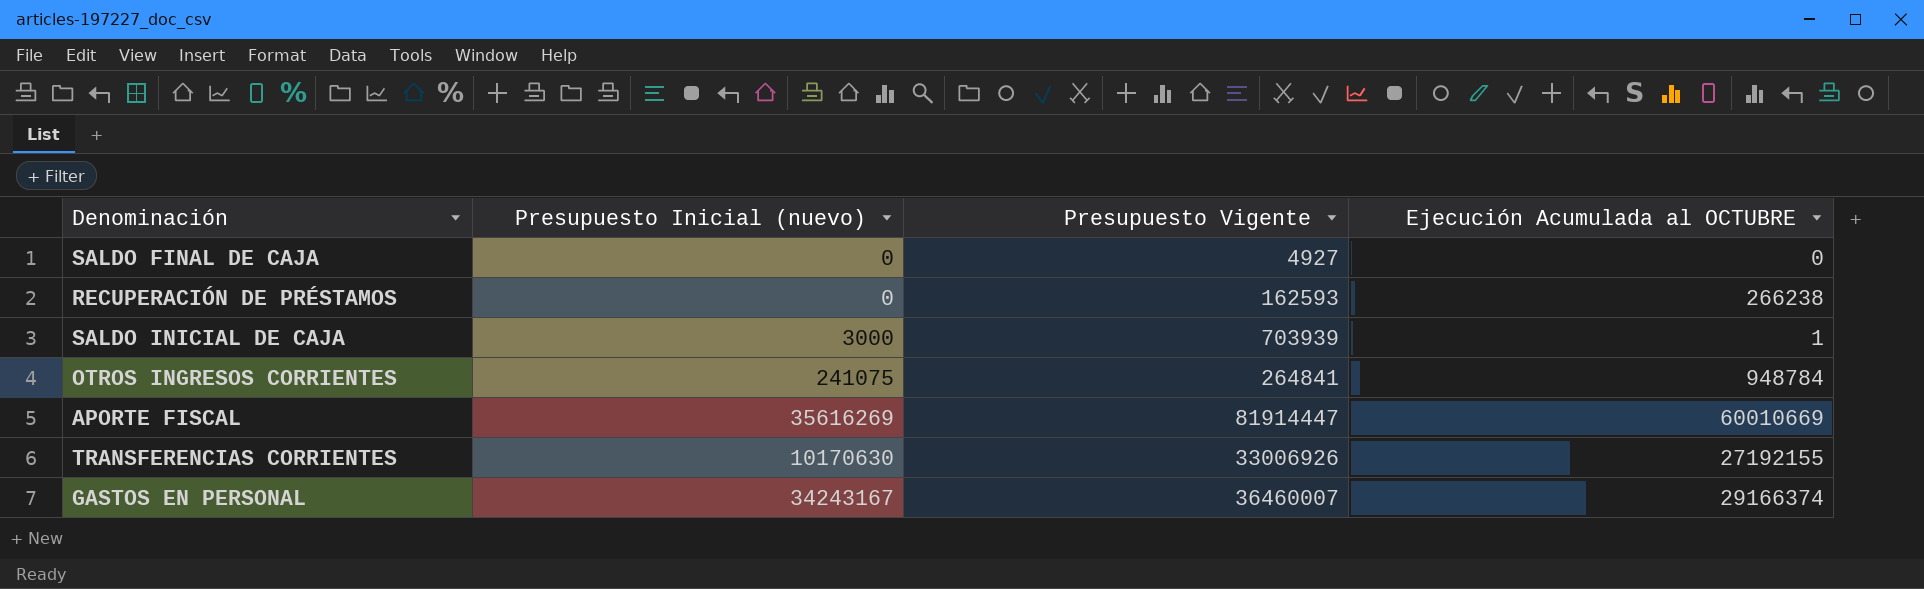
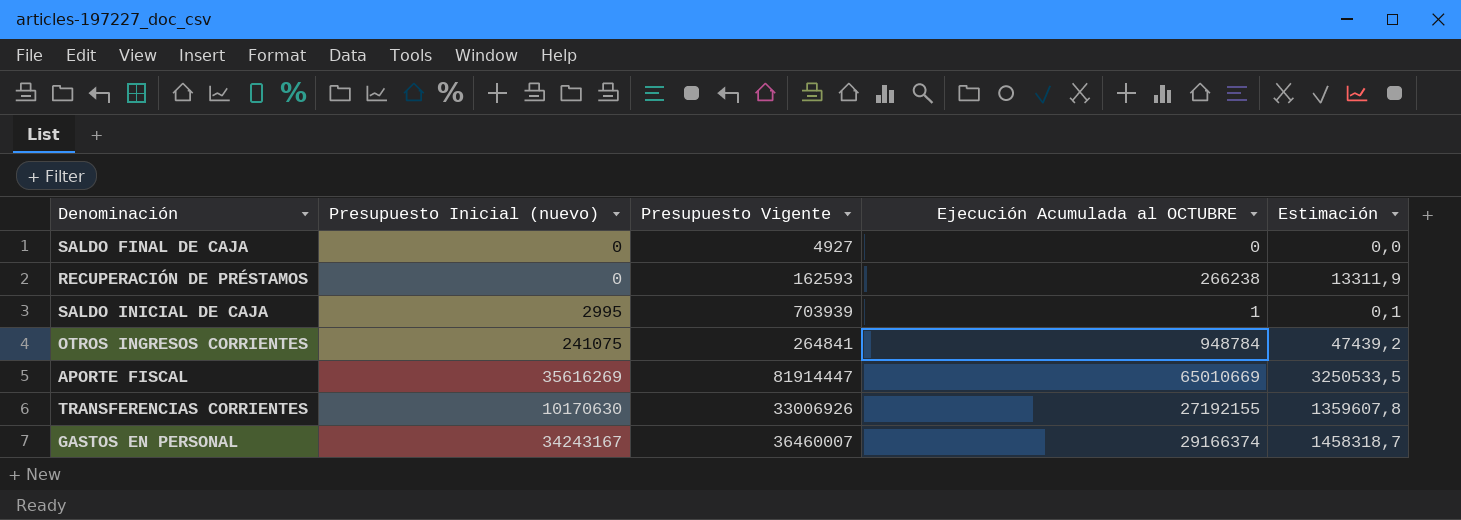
column Estimación | formula: none -> [Ejecución Acumulada al OCTUBRE] * 0,05
SALDO INICIAL DE CAJA | Presupuesto Inicial (nuevo): 3000 -> 2995
APORTE FISCAL | Ejecución Acumulada al OCTUBRE: 60010669 -> 65010669

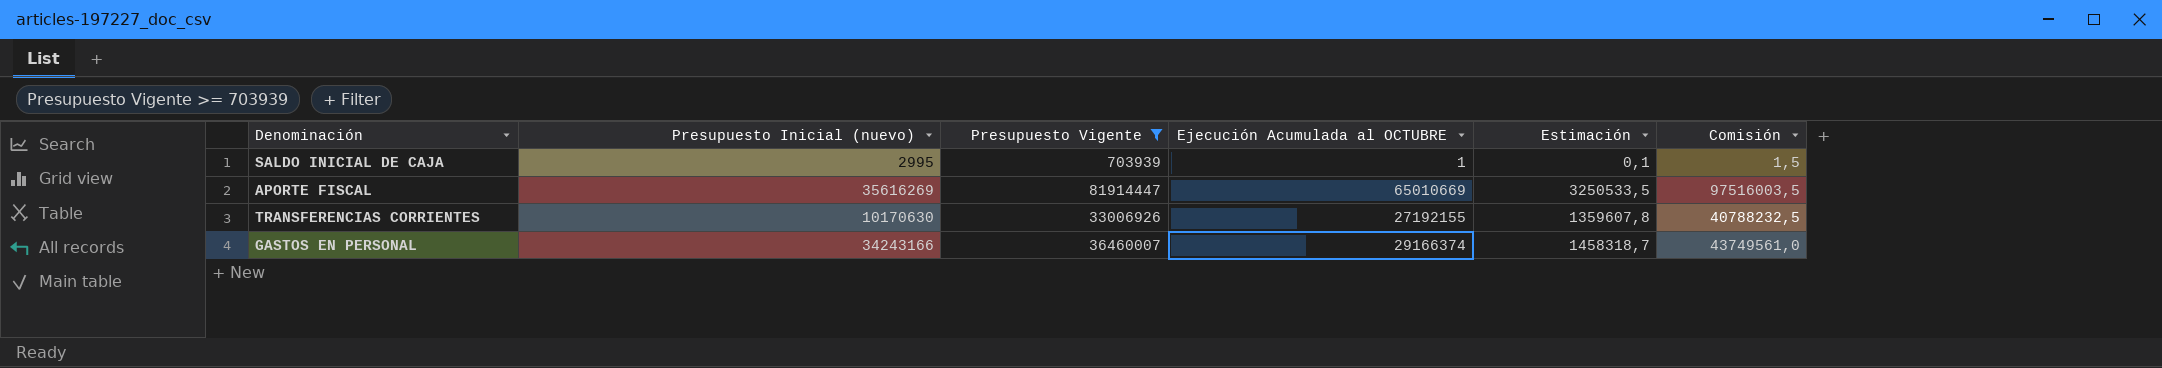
filter: none -> Presupuesto Vigente >= 703939
column Comisión | formula: none -> [Ejecución Acumulada al OCTUBRE] * 1,5
GASTOS EN PERSONAL | Presupuesto Inicial (nuevo): 34243167 -> 34243166

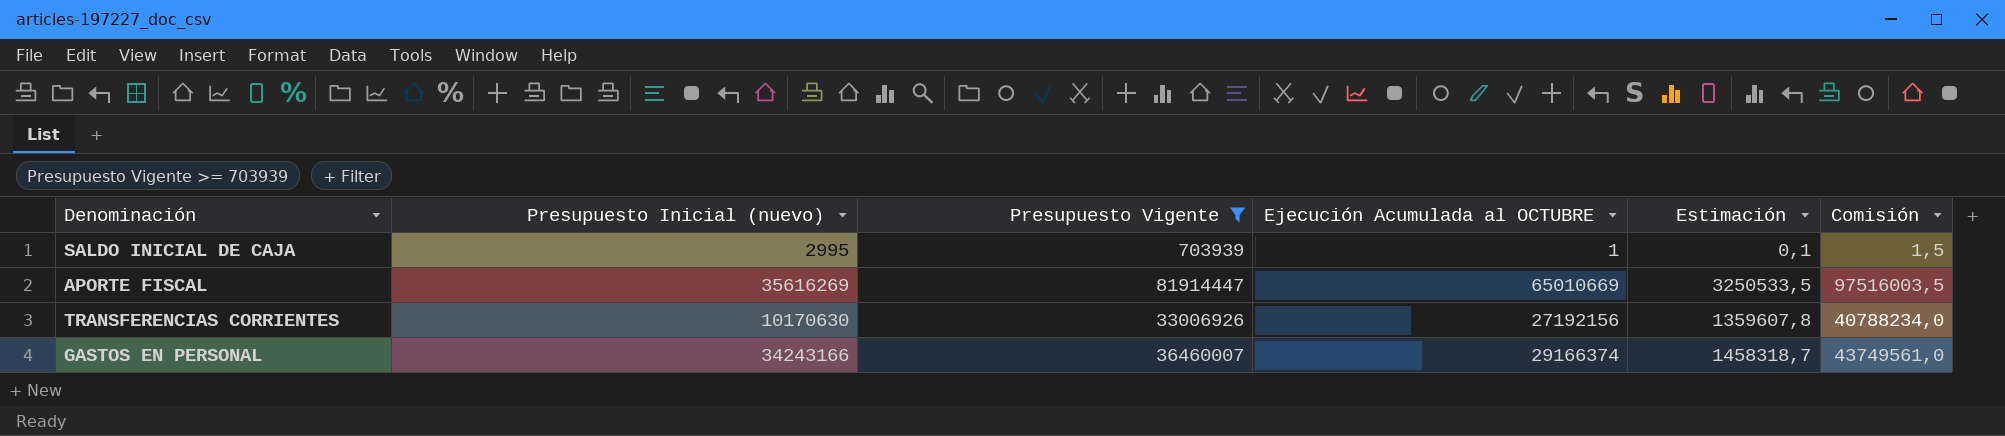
TRANSFERENCIAS CORRIENTES | Ejecución Acumulada al OCTUBRE: 27192155 -> 27192156
TRANSFERENCIAS CORRIENTES | Comisión: 40788232,5 -> 40788234,0

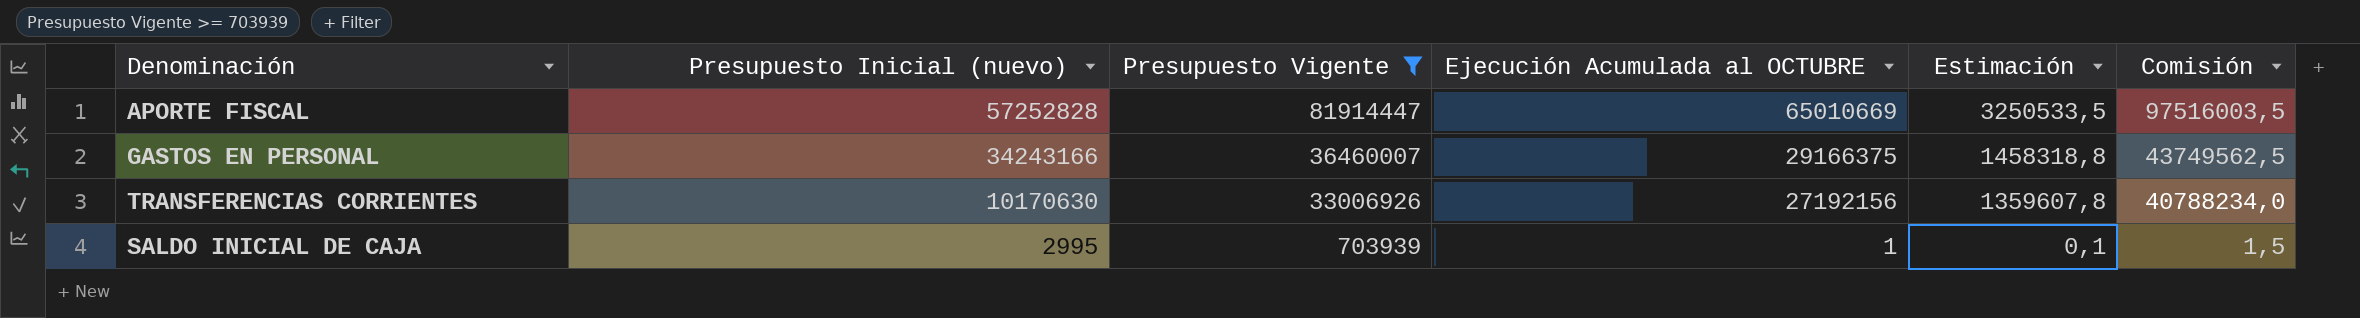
row order: none -> Presupuesto Inicial (nuevo) descending
APORTE FISCAL | Presupuesto Inicial (nuevo): 35616269 -> 57252828
GASTOS EN PERSONAL | Ejecución Acumulada al OCTUBRE: 29166374 -> 29166375
GASTOS EN PERSONAL | Estimación: 1458318,7 -> 1458318,8
GASTOS EN PERSONAL | Comisión: 43749561,0 -> 43749562,5

